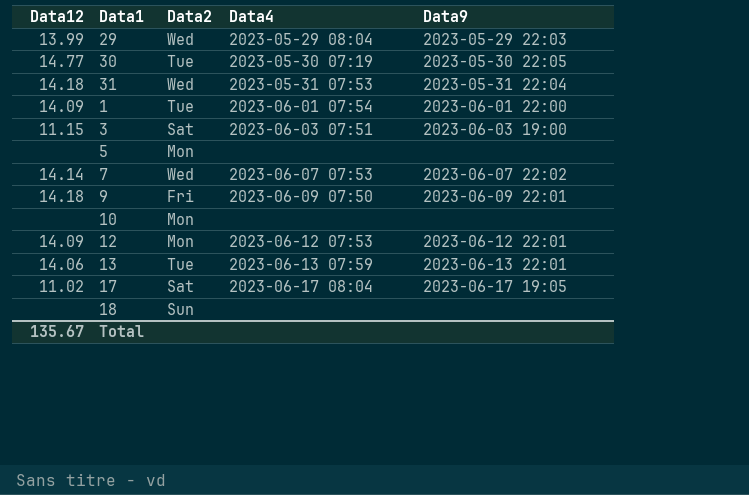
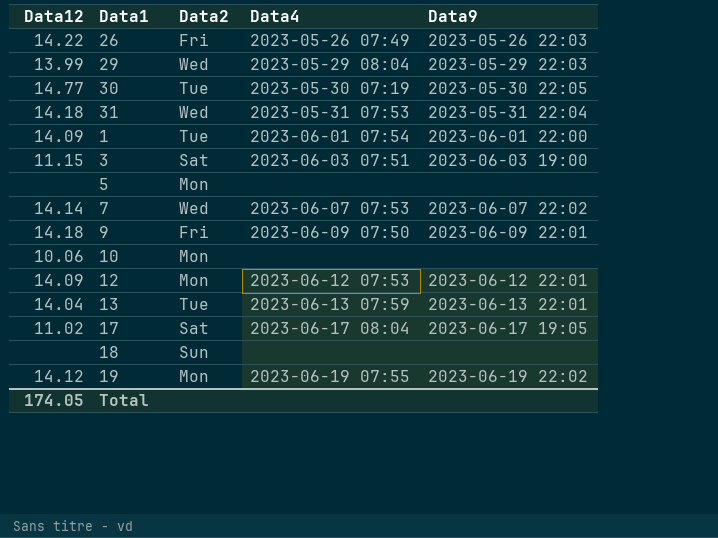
row 26: none -> 14.22 | Fri | 2023-05-26 07:49 | 2023-05-26 22:03
10 | Data12: none -> 10.06
13 | Data12: 14.06 -> 14.04
row 19: none -> 14.12 | Mon | 2023-06-19 07:55 | 2023-06-19 22:02
Total | Data12: 135.67 -> 174.05

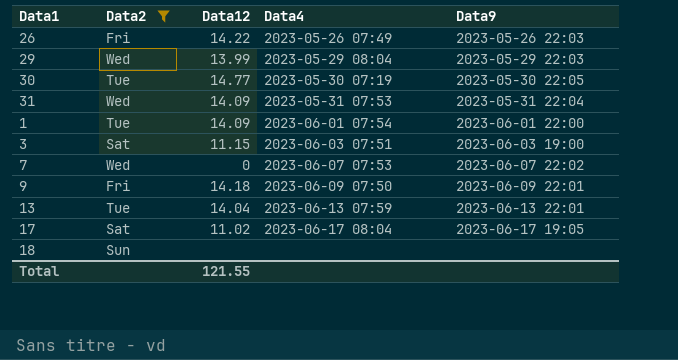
filter: none -> Data2 != Mon
column Data12 | position: 1 -> 3
31 | Data12: 14.18 -> 14.09
7 | Data12: 14.14 -> 0
Total | Data12: 174.05 -> 121.55

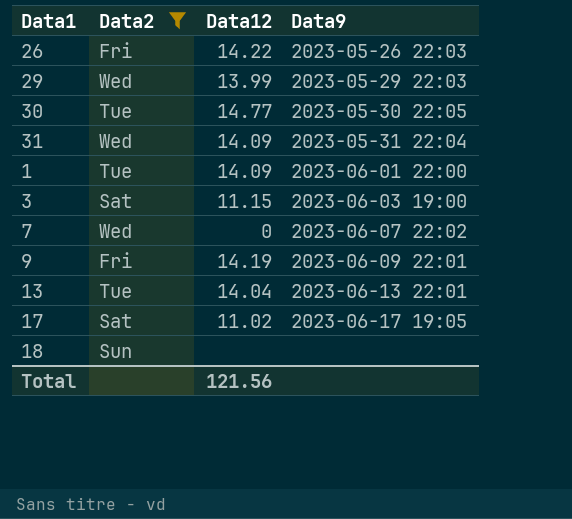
column Data4 | position: 4 -> none
9 | Data12: 14.18 -> 14.19
Total | Data12: 121.55 -> 121.56

